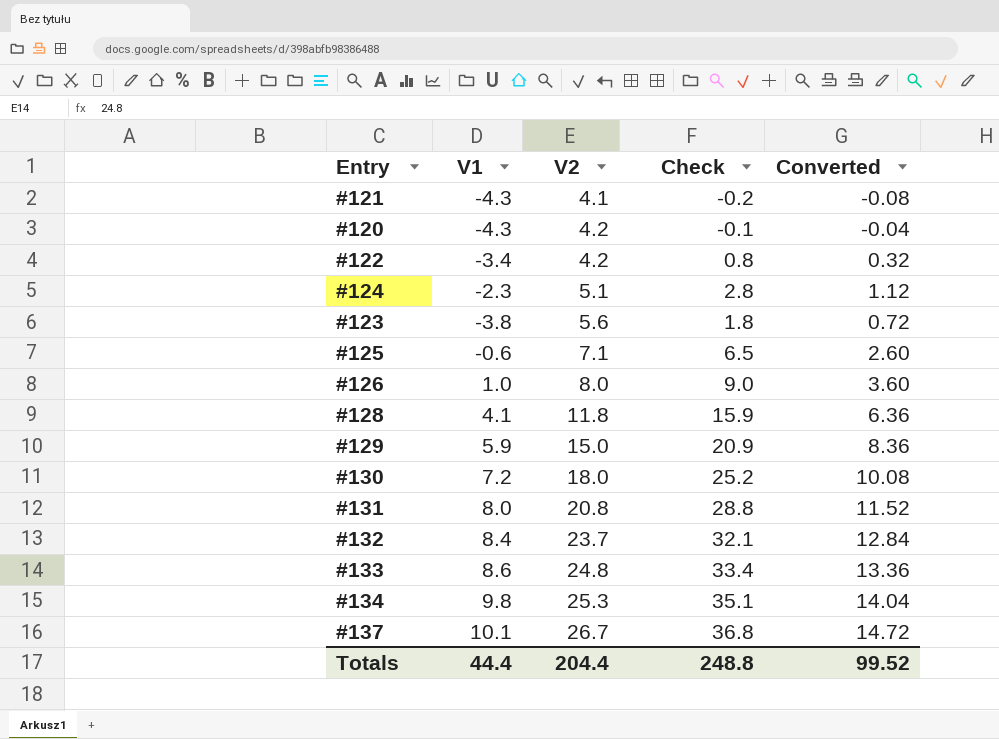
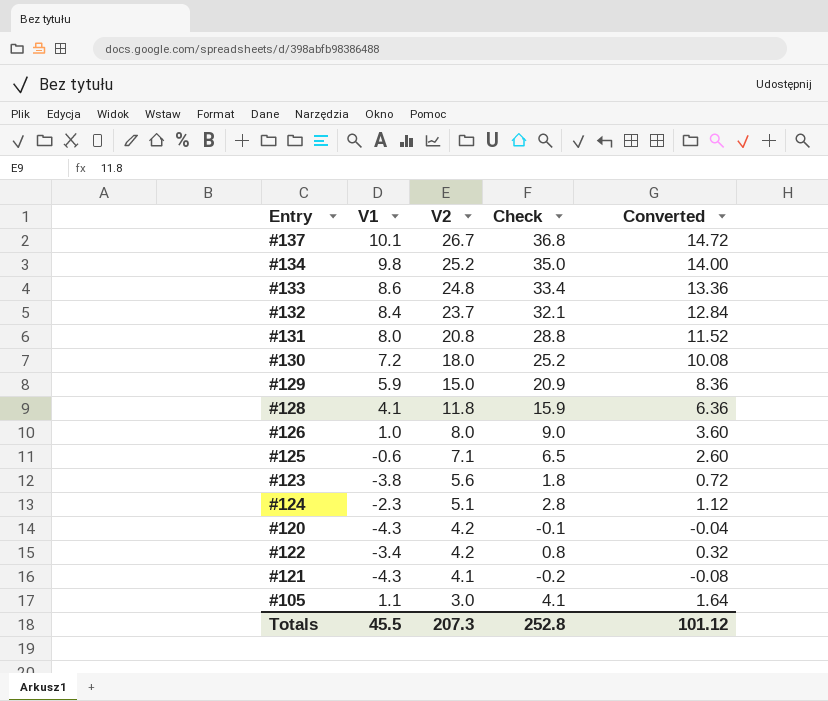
row order: V2 ascending -> V2 descending
#134 | V2: 25.3 -> 25.2
#134 | Check: 35.1 -> 35.0
#134 | Converted: 14.04 -> 14.00
row #105: none -> 1.1 | 3.0 | 4.1 | 1.64
Totals | V1: 44.4 -> 45.5
Totals | V2: 204.4 -> 207.3
Totals | Check: 248.8 -> 252.8
Totals | Converted: 99.52 -> 101.12

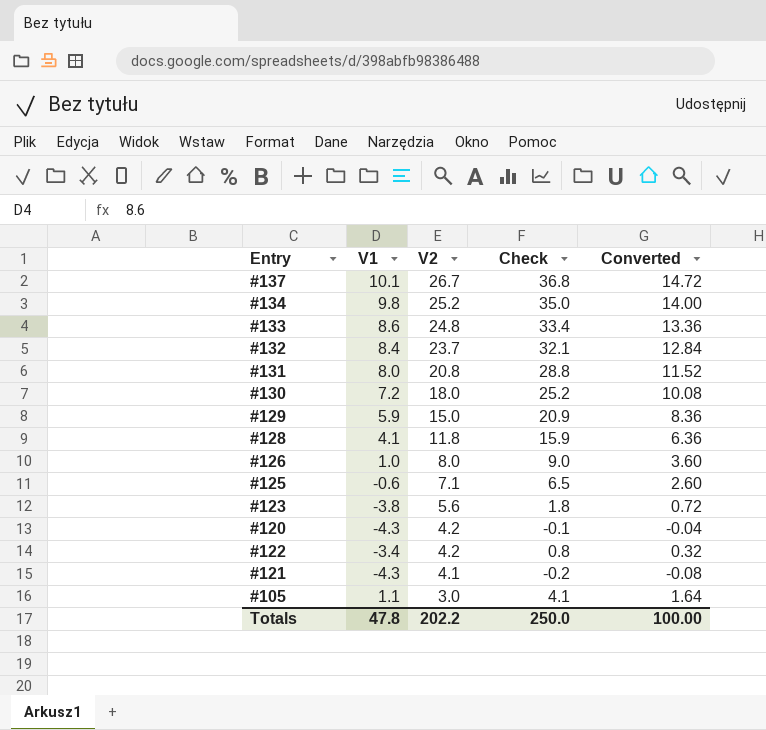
row #124: -2.3 | 5.1 | 2.8 | 1.12 -> none
Totals | V1: 45.5 -> 47.8
Totals | V2: 207.3 -> 202.2
Totals | Check: 252.8 -> 250.0
Totals | Converted: 101.12 -> 100.00

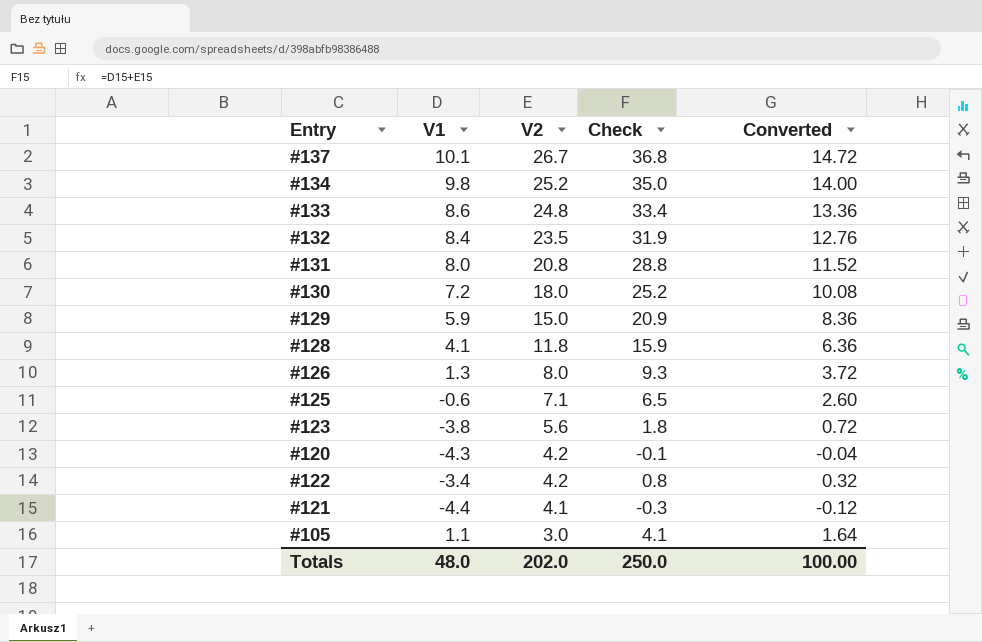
#132 | V2: 23.7 -> 23.5
#132 | Check: 32.1 -> 31.9
#132 | Converted: 12.84 -> 12.76
#126 | V1: 1.0 -> 1.3
#126 | Check: 9.0 -> 9.3
#126 | Converted: 3.60 -> 3.72
#121 | V1: -4.3 -> -4.4
#121 | Check: -0.2 -> -0.3
#121 | Converted: -0.08 -> -0.12
Totals | V1: 47.8 -> 48.0
Totals | V2: 202.2 -> 202.0

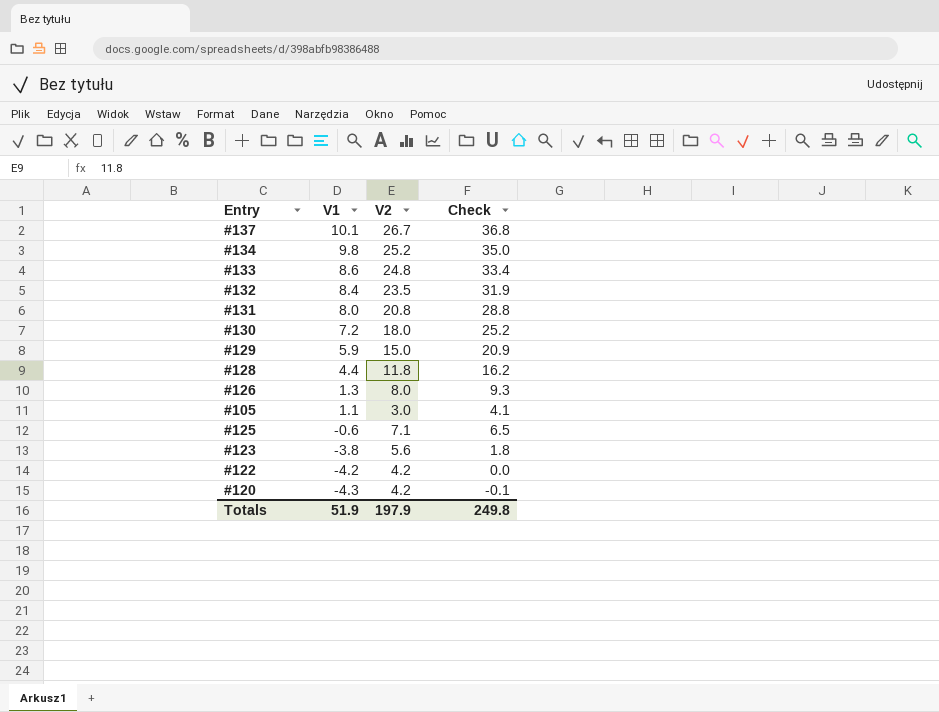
row order: V2 descending -> V1 descending
column Converted | formula: [Check] * 0.4 -> none
row #121: -4.4 | 4.1 | -0.3 | -0.12 -> none
#128 | V1: 4.1 -> 4.4
#128 | Check: 15.9 -> 16.2
#122 | V1: -3.4 -> -4.2
#122 | Check: 0.8 -> 0.0
Totals | V1: 48.0 -> 51.9
Totals | V2: 202.0 -> 197.9
Totals | Check: 250.0 -> 249.8

